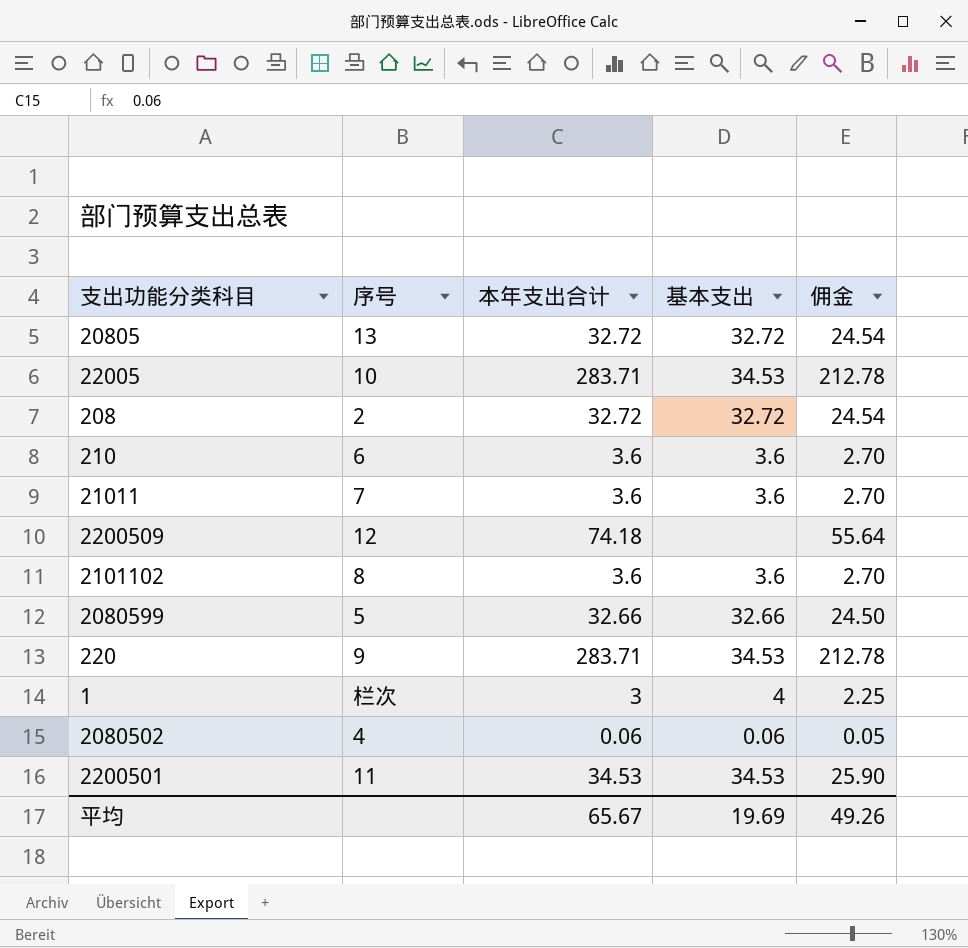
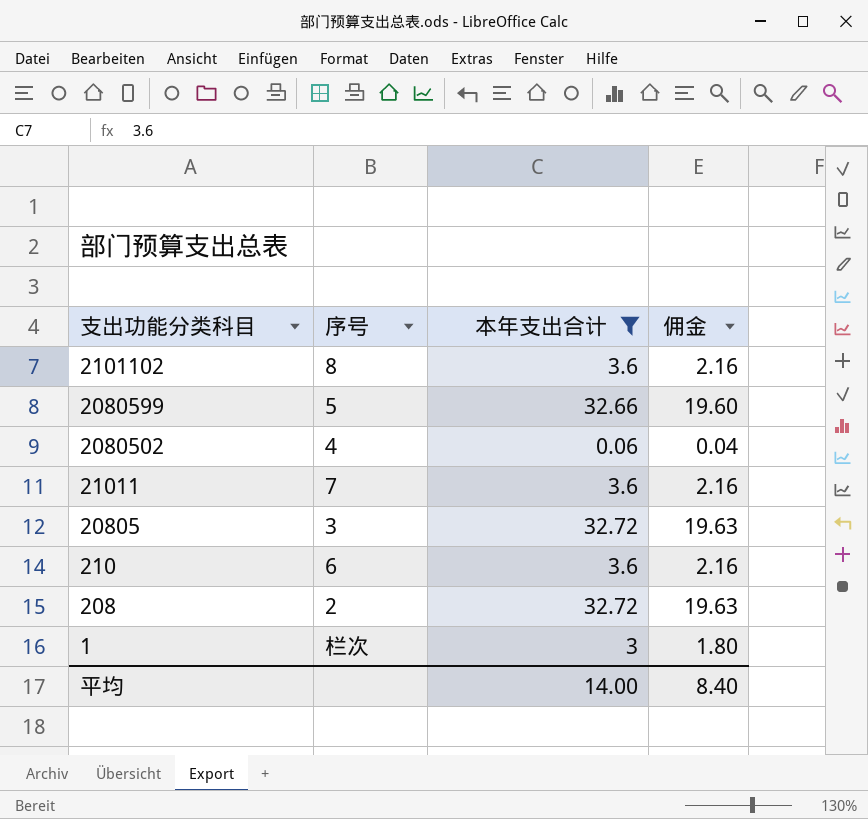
filter: none -> 本年支出合计 <= 32.72
row order: none -> 支出功能分类科目 descending
column 基本支出 | position: 4 -> none
column 佣金 | formula: [本年支出合计] * 0.75 -> [本年支出合计] * 0.6
20805 | 序号: 13 -> 3
平均 | 本年支出合计: 65.67 -> 14.00
平均 | 佣金: 49.26 -> 8.40

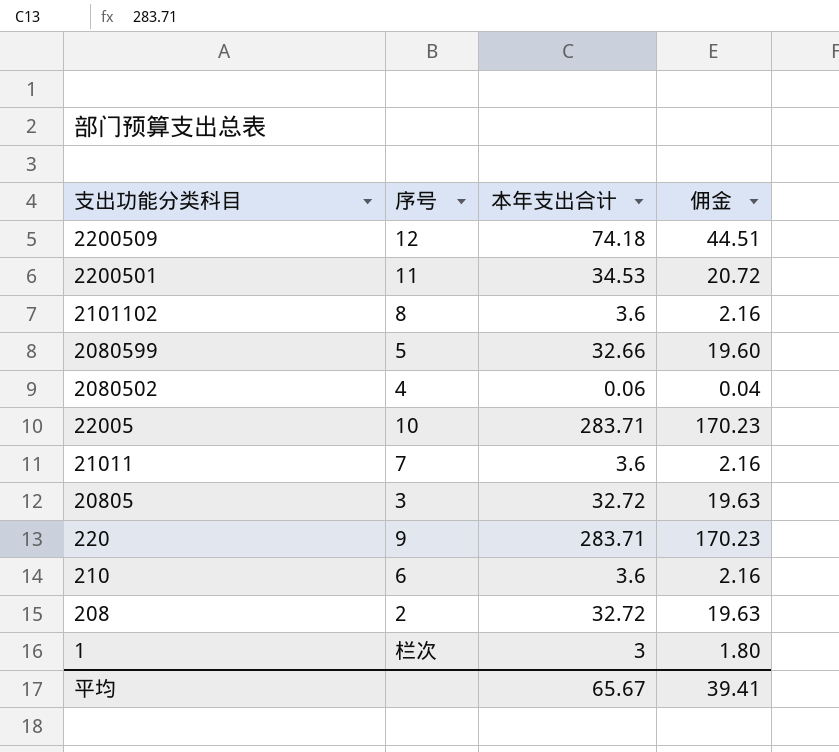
filter: 本年支出合计 <= 32.72 -> none
平均 | 本年支出合计: 14.00 -> 65.67
平均 | 佣金: 8.40 -> 39.41

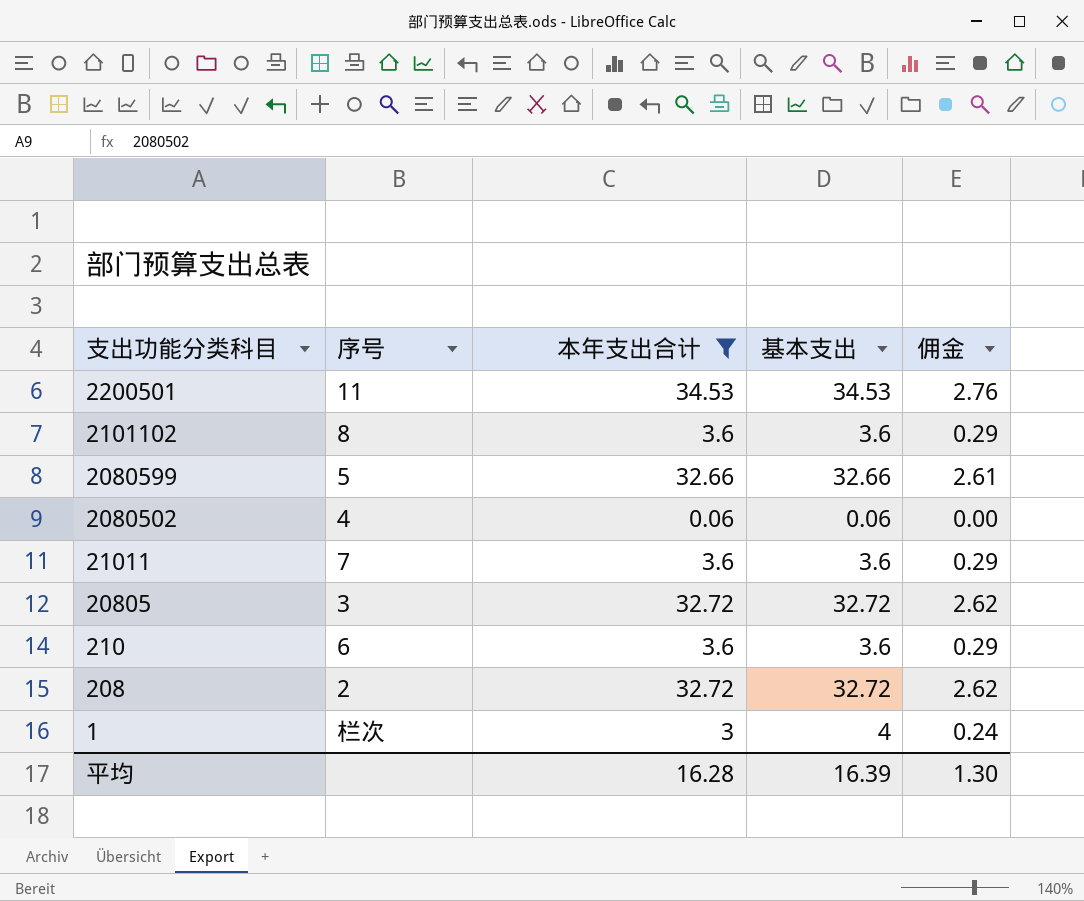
filter: none -> 本年支出合计 <= 34.53
column 基本支出 | position: none -> 4
column 佣金 | formula: [本年支出合计] * 0.6 -> [本年支出合计] * 0.08
平均 | 本年支出合计: 65.67 -> 16.28
平均 | 佣金: 39.41 -> 1.30

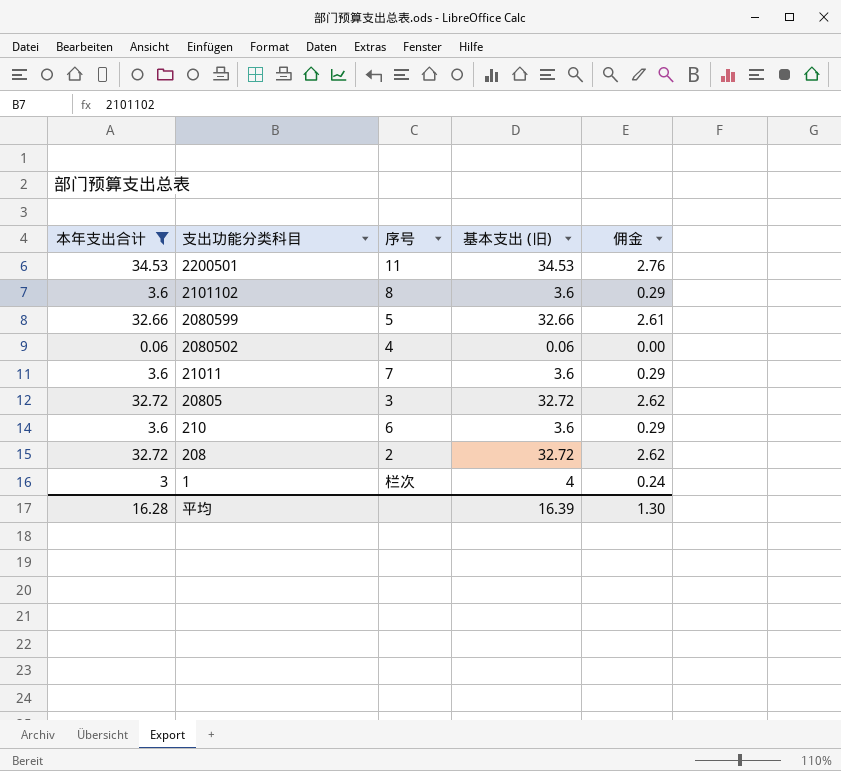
column 本年支出合计 | position: 3 -> 1
column name: 基本支出 -> 基本支出 (旧)

